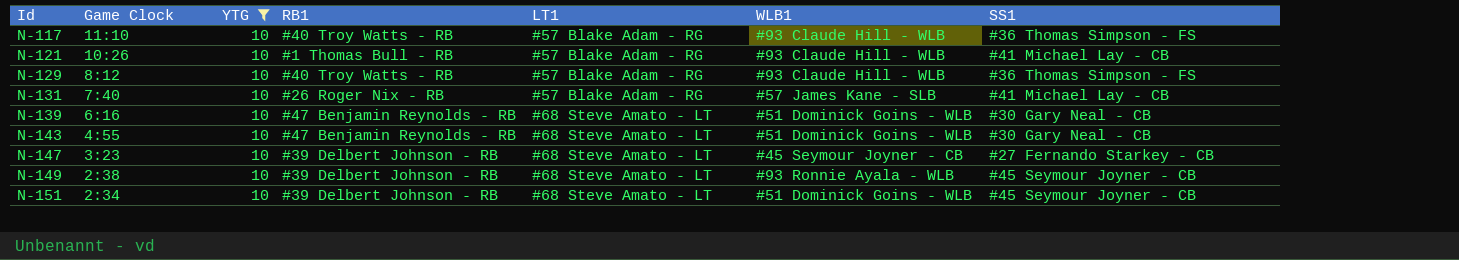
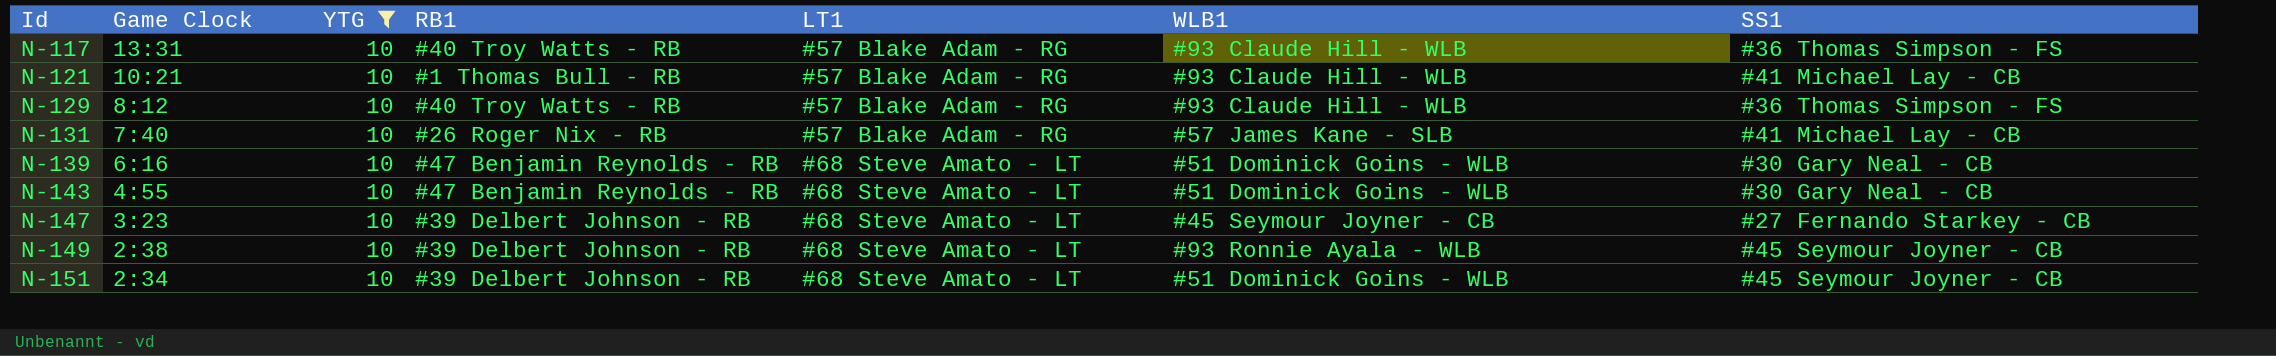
N-117 | Game Clock: 11:10 -> 13:31
N-121 | Game Clock: 10:26 -> 10:21

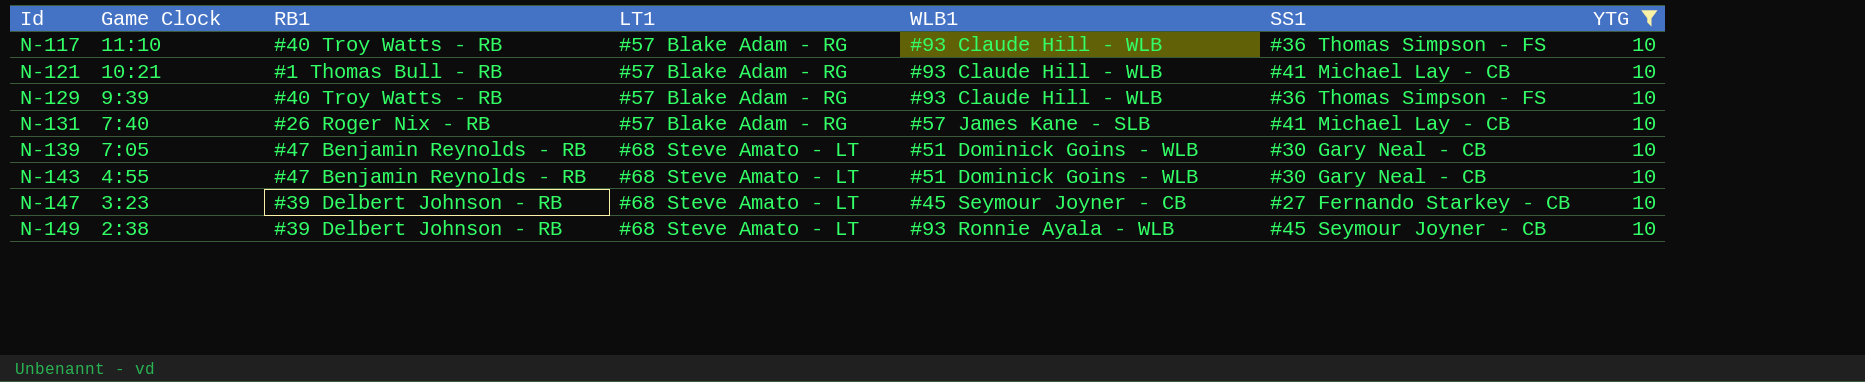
column YTG | position: 3 -> 7
row N-151: 2:34 | 10 | #39 Delbert Johnson - RB | #68 Steve Amato - LT | #51 Dominick Goins - WLB | #45 Seymour Joyner - CB -> none
N-117 | Game Clock: 13:31 -> 11:10
N-129 | Game Clock: 8:12 -> 9:39
N-139 | Game Clock: 6:16 -> 7:05

